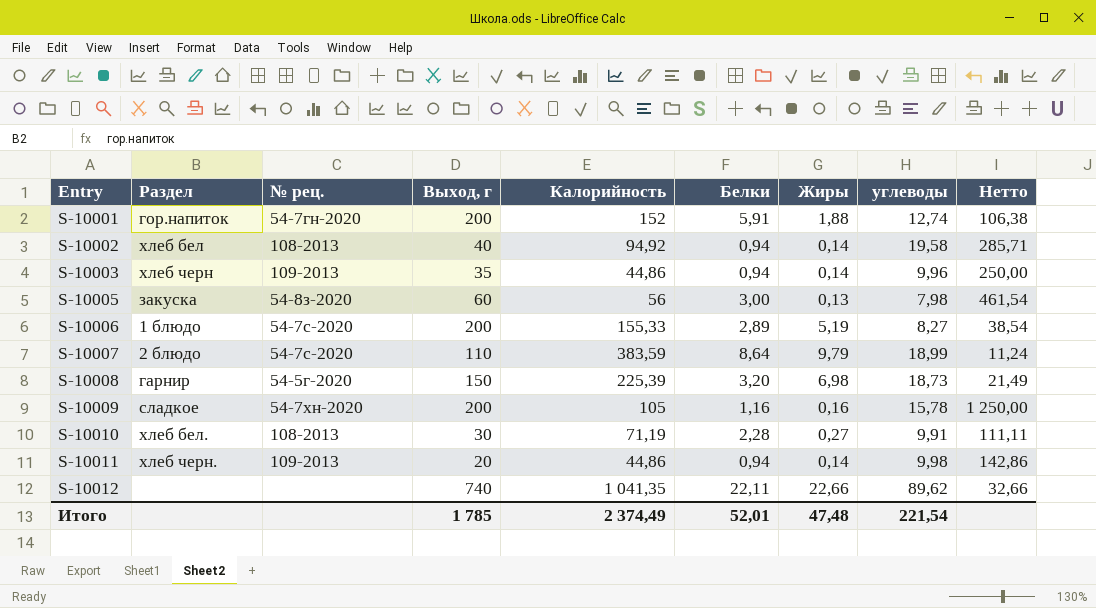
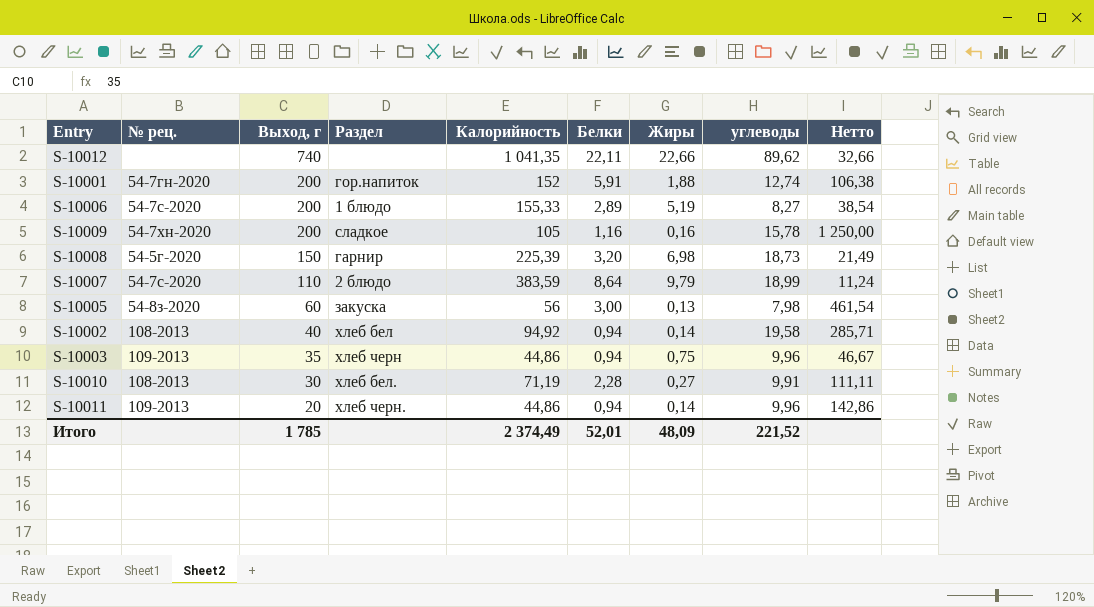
row order: Entry ascending -> Выход, г descending
column Раздел | position: 2 -> 4
S-10003 | Жиры: 0,14 -> 0,75
S-10003 | Нетто: 250,00 -> 46,67
S-10011 | углеводы: 9,98 -> 9,96
Итого | Жиры: 47,48 -> 48,09
Итого | углеводы: 221,54 -> 221,52

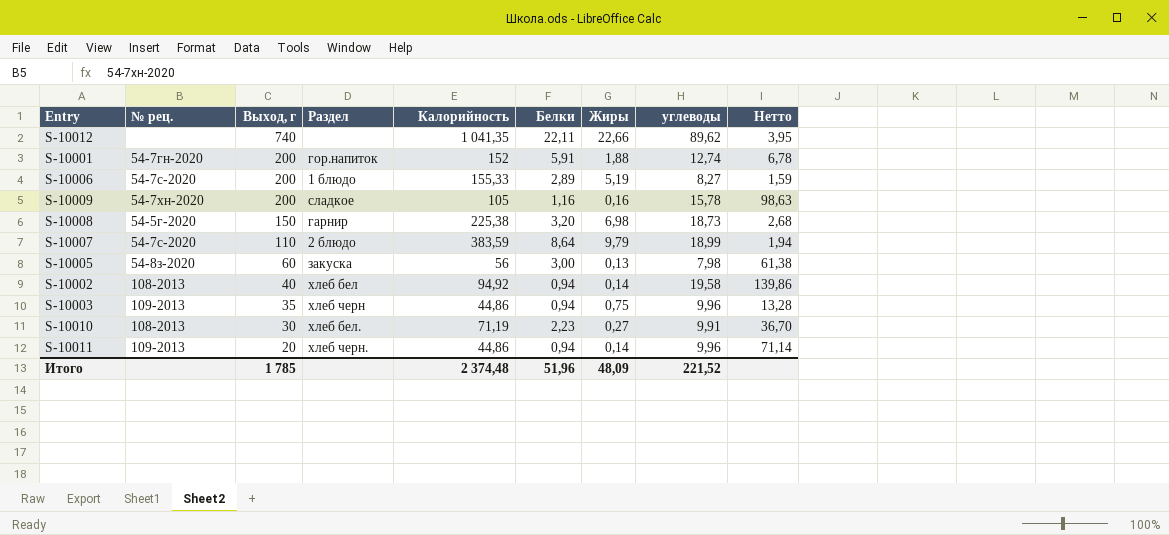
column Нетто | formula: [Выход, г] / [Жиры] -> [углеводы] / [Жиры]
S-10008 | Калорийность: 225,39 -> 225,38
S-10010 | Белки: 2,28 -> 2,23
Итого | Калорийность: 2 374,49 -> 2 374,48
Итого | Белки: 52,01 -> 51,96

